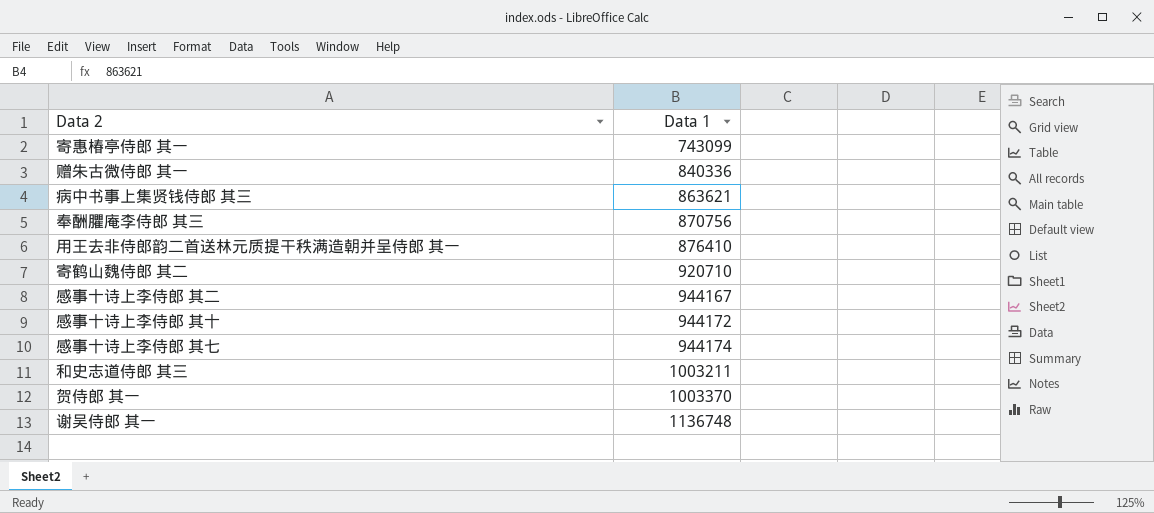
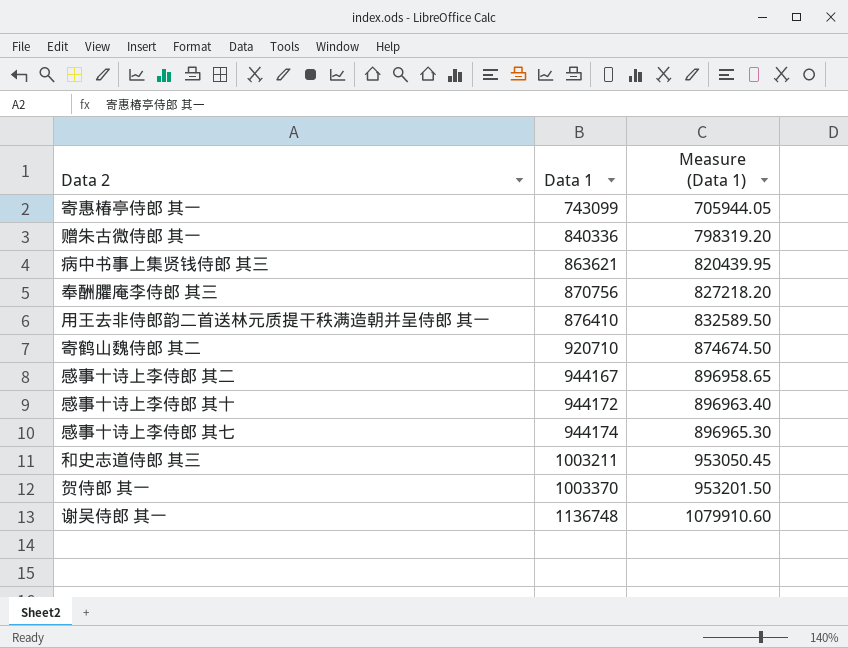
column Measure (Data 1) | formula: none -> [Data 1] * 0.95

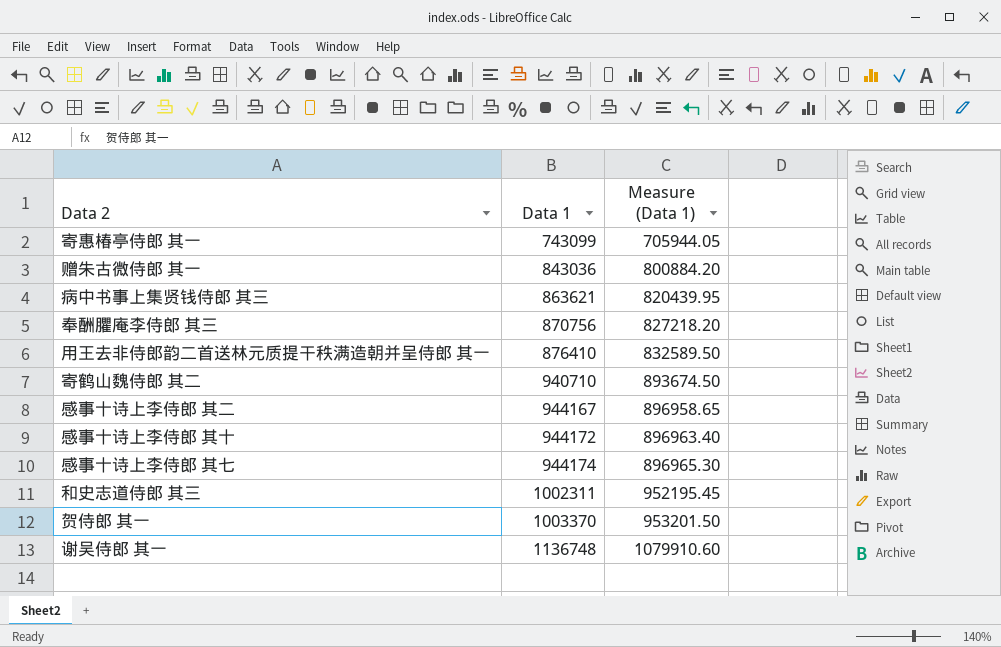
赠朱古微侍郎 其一 | Data 1: 840336 -> 843036
赠朱古微侍郎 其一 | Measure (Data 1): 798319.20 -> 800884.20
寄鹤山魏侍郎 其二 | Data 1: 920710 -> 940710
寄鹤山魏侍郎 其二 | Measure (Data 1): 874674.50 -> 893674.50
和史志道侍郎 其三 | Data 1: 1003211 -> 1002311
和史志道侍郎 其三 | Measure (Data 1): 953050.45 -> 952195.45

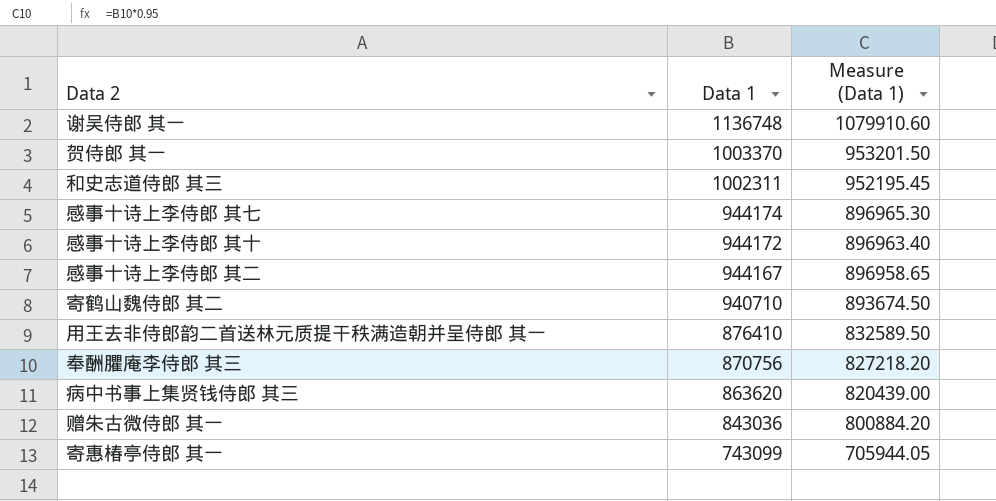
row order: Data 1 ascending -> Data 1 descending
病中书事上集贤钱侍郎 其三 | Data 1: 863621 -> 863620
病中书事上集贤钱侍郎 其三 | Measure (Data 1): 820439.95 -> 820439.00

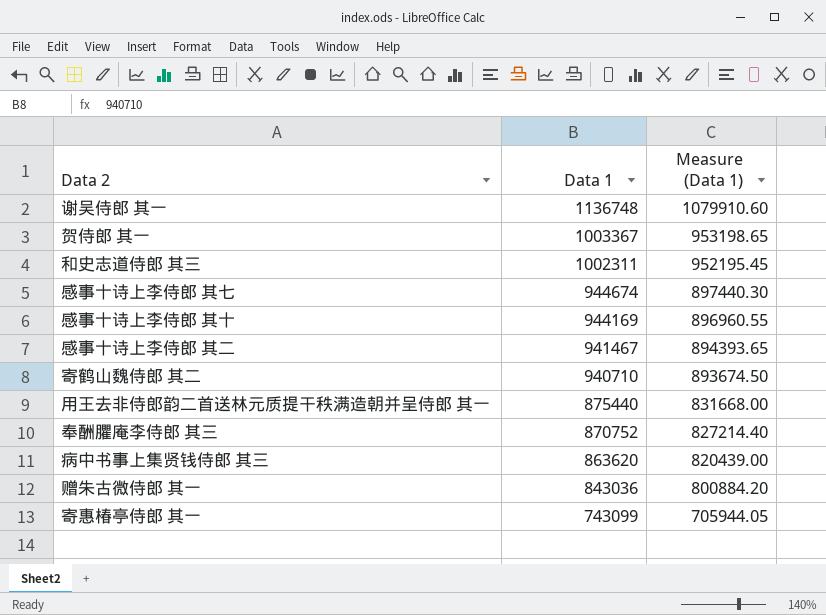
贺侍郎 其一 | Data 1: 1003370 -> 1003367
贺侍郎 其一 | Measure (Data 1): 953201.50 -> 953198.65
感事十诗上李侍郎 其七 | Data 1: 944174 -> 944674
感事十诗上李侍郎 其七 | Measure (Data 1): 896965.30 -> 897440.30
感事十诗上李侍郎 其十 | Data 1: 944172 -> 944169
感事十诗上李侍郎 其十 | Measure (Data 1): 896963.40 -> 896960.55
感事十诗上李侍郎 其二 | Data 1: 944167 -> 941467
感事十诗上李侍郎 其二 | Measure (Data 1): 896958.65 -> 894393.65
用王去非侍郎韵二首送林元质提干秩满造朝并呈侍郎 其一 | Data 1: 876410 -> 875440
用王去非侍郎韵二首送林元质提干秩满造朝并呈侍郎 其一 | Measure (Data 1): 832589.50 -> 831668.00
奉酬臞庵李侍郎 其三 | Data 1: 870756 -> 870752
奉酬臞庵李侍郎 其三 | Measure (Data 1): 827218.20 -> 827214.40

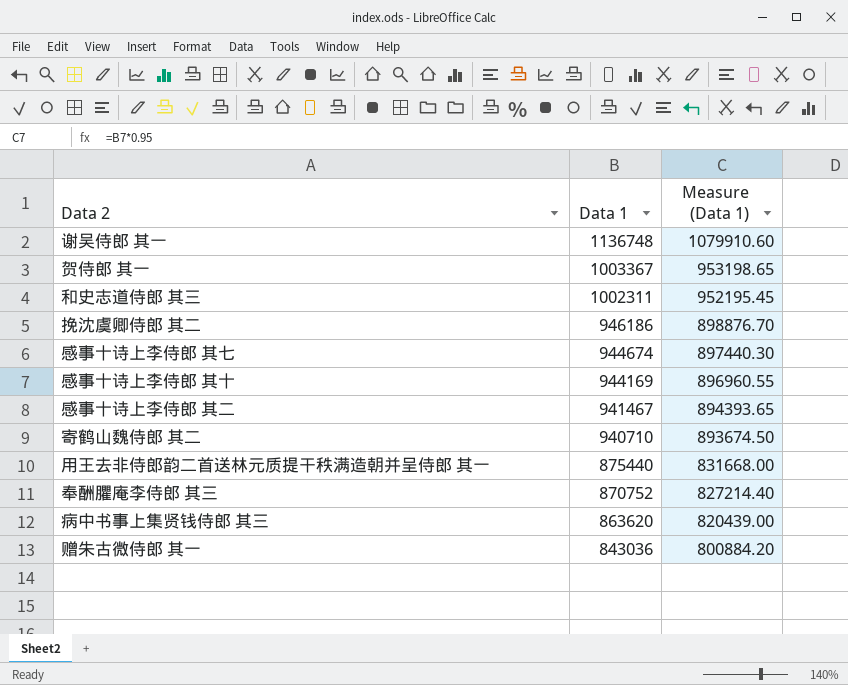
row 寄惠椿亭侍郎 其一: 743099 | 705944.05 -> none
row 挽沈虞卿侍郎 其二: none -> 946186 | 898876.70

